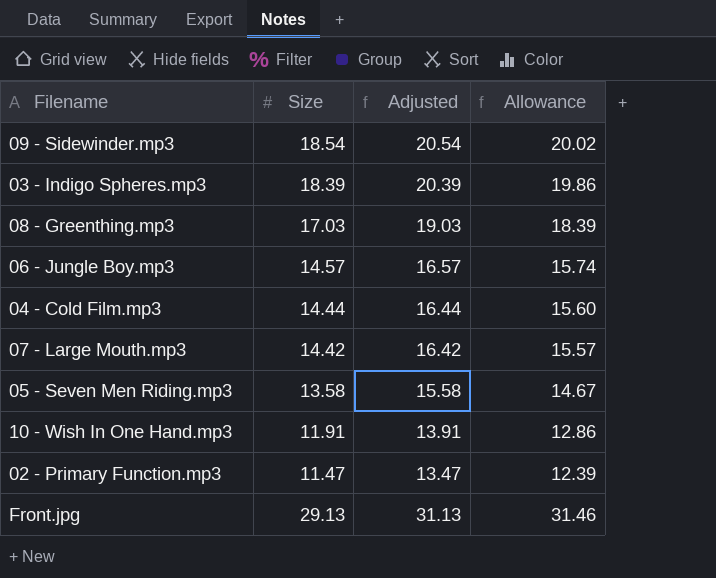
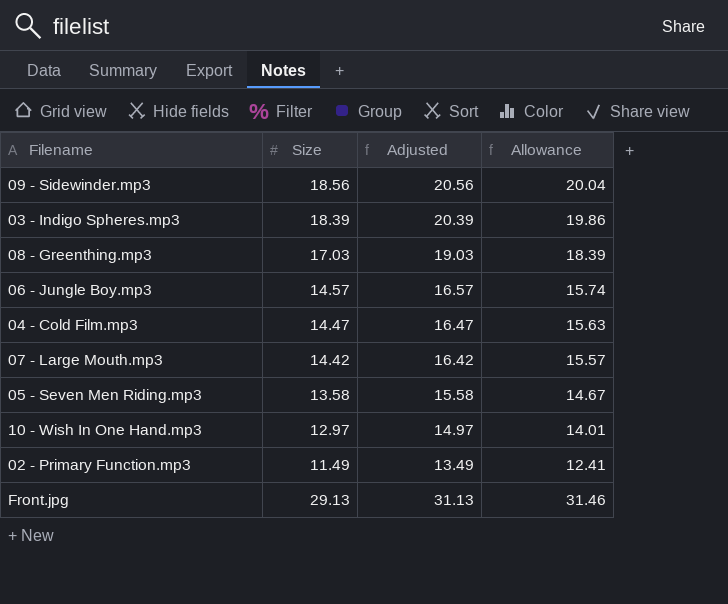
09 - Sidewinder.mp3 | Size: 18.54 -> 18.56
09 - Sidewinder.mp3 | Adjusted: 20.54 -> 20.56
09 - Sidewinder.mp3 | Allowance: 20.02 -> 20.04
04 - Cold Film.mp3 | Size: 14.44 -> 14.47
04 - Cold Film.mp3 | Adjusted: 16.44 -> 16.47
04 - Cold Film.mp3 | Allowance: 15.60 -> 15.63
10 - Wish In One Hand.mp3 | Size: 11.91 -> 12.97
10 - Wish In One Hand.mp3 | Adjusted: 13.91 -> 14.97
10 - Wish In One Hand.mp3 | Allowance: 12.86 -> 14.01
02 - Primary Function.mp3 | Size: 11.47 -> 11.49
02 - Primary Function.mp3 | Adjusted: 13.47 -> 13.49
02 - Primary Function.mp3 | Allowance: 12.39 -> 12.41

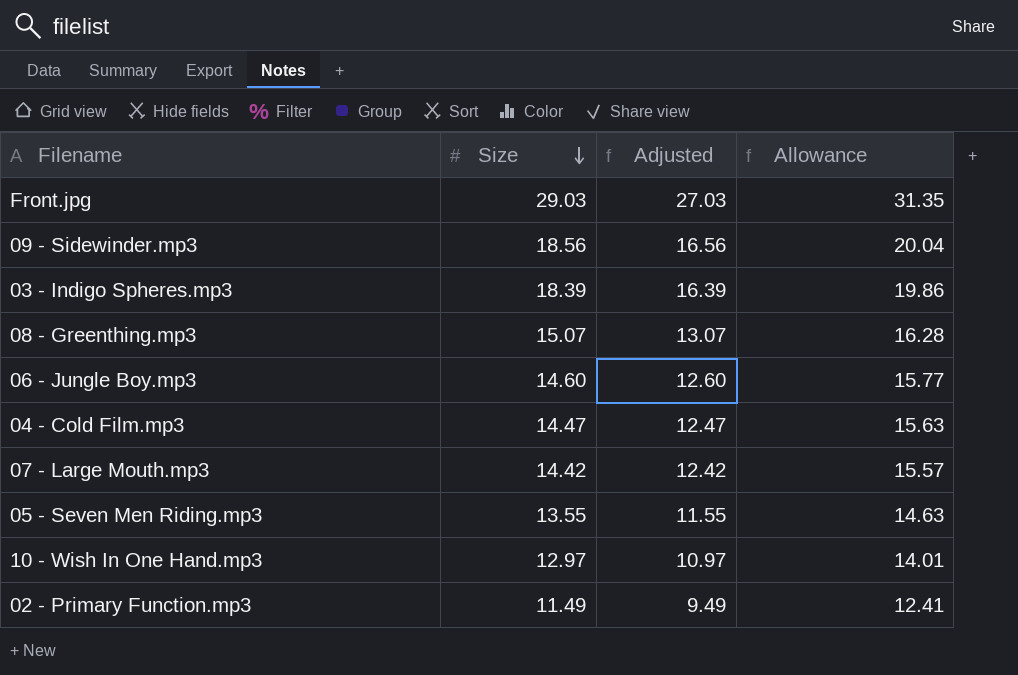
row order: none -> Size descending
column Adjusted | formula: [Size] + 2 -> [Size] - 2
Front.jpg | Size: 29.13 -> 29.03
Front.jpg | Allowance: 31.46 -> 31.35
08 - Greenthing.mp3 | Size: 17.03 -> 15.07
08 - Greenthing.mp3 | Allowance: 18.39 -> 16.28
06 - Jungle Boy.mp3 | Size: 14.57 -> 14.60
06 - Jungle Boy.mp3 | Allowance: 15.74 -> 15.77
05 - Seven Men Riding.mp3 | Size: 13.58 -> 13.55
05 - Seven Men Riding.mp3 | Allowance: 14.67 -> 14.63

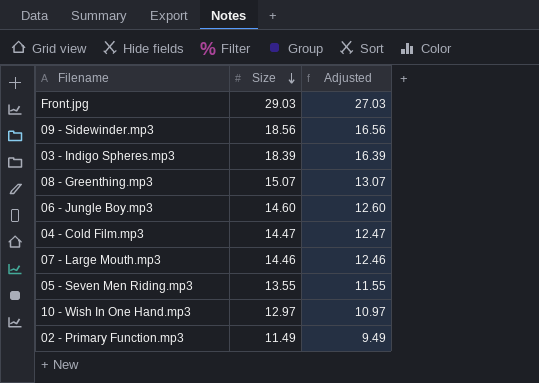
column Allowance | formula: [Size] * 1.08 -> none
07 - Large Mouth.mp3 | Size: 14.42 -> 14.46
07 - Large Mouth.mp3 | Adjusted: 12.42 -> 12.46

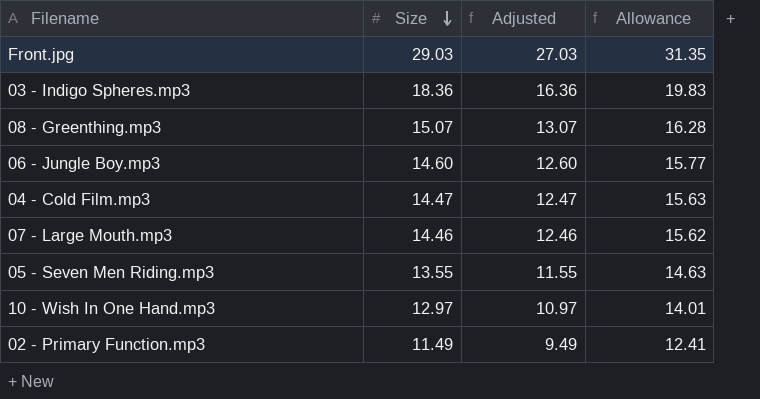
column Allowance | formula: none -> [Size] * 1.08
row 09 - Sidewinder.mp3: 18.56 | 16.56 -> none
03 - Indigo Spheres.mp3 | Size: 18.39 -> 18.36
03 - Indigo Spheres.mp3 | Adjusted: 16.39 -> 16.36

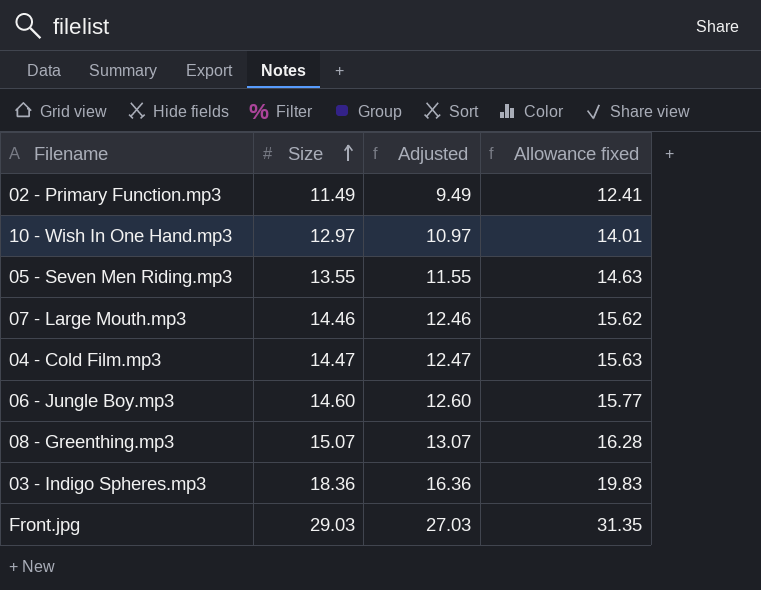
row order: Size descending -> Size ascending
column name: Allowance -> Allowance fixed

